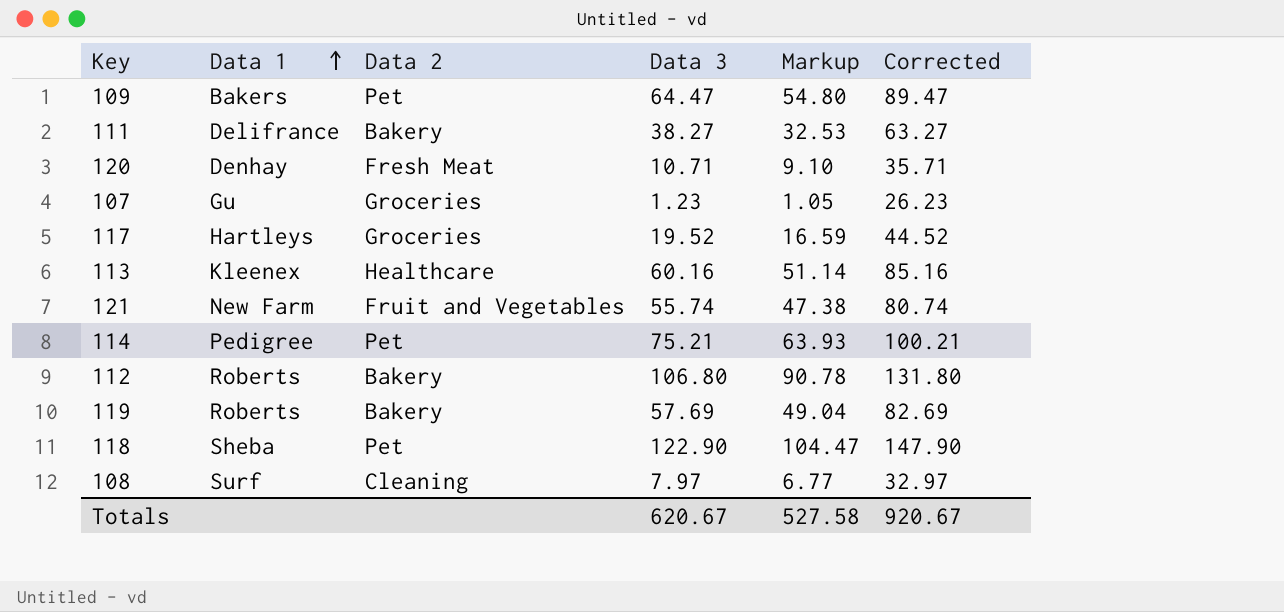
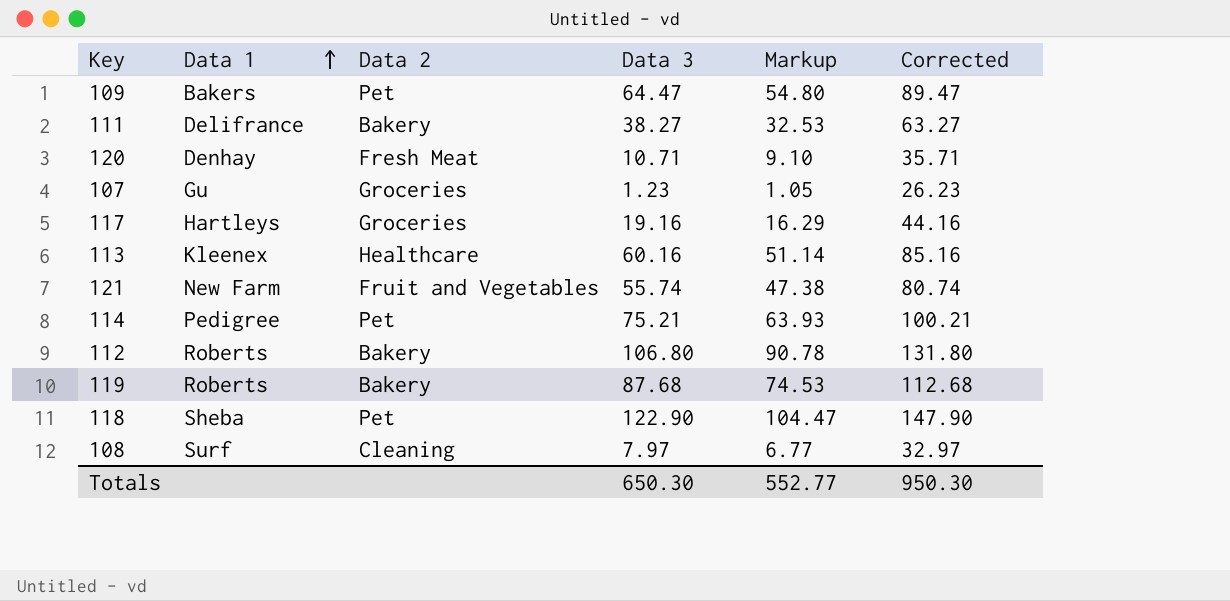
117 | Data 3: 19.52 -> 19.16
117 | Markup: 16.59 -> 16.29
117 | Corrected: 44.52 -> 44.16
119 | Data 3: 57.69 -> 87.68
119 | Markup: 49.04 -> 74.53
119 | Corrected: 82.69 -> 112.68
Totals | Data 3: 620.67 -> 650.30
Totals | Markup: 527.58 -> 552.77
Totals | Corrected: 920.67 -> 950.30

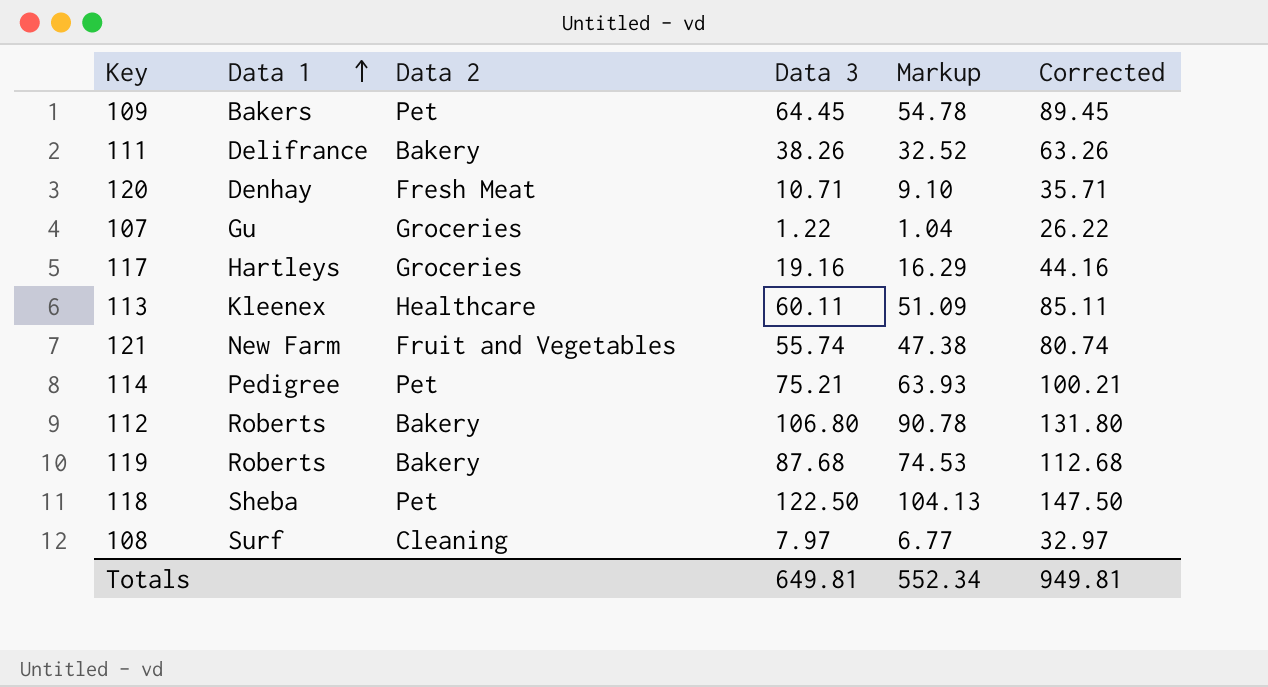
109 | Data 3: 64.47 -> 64.45
109 | Markup: 54.80 -> 54.78
109 | Corrected: 89.47 -> 89.45
111 | Data 3: 38.27 -> 38.26
111 | Markup: 32.53 -> 32.52
111 | Corrected: 63.27 -> 63.26
107 | Data 3: 1.23 -> 1.22
107 | Markup: 1.05 -> 1.04
107 | Corrected: 26.23 -> 26.22
113 | Data 3: 60.16 -> 60.11
113 | Markup: 51.14 -> 51.09
113 | Corrected: 85.16 -> 85.11
118 | Data 3: 122.90 -> 122.50
118 | Markup: 104.47 -> 104.13
118 | Corrected: 147.90 -> 147.50
Totals | Data 3: 650.30 -> 649.81
Totals | Markup: 552.77 -> 552.34
Totals | Corrected: 950.30 -> 949.81

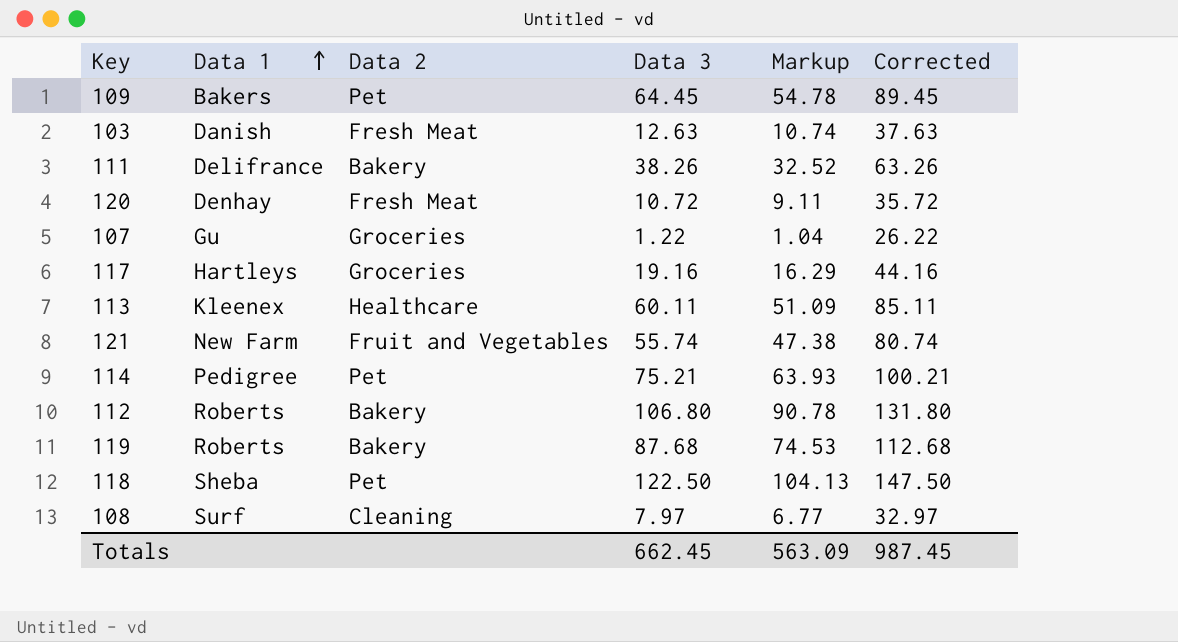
row 103: none -> Danish | Fresh Meat | 12.63 | 10.74 | 37.63
120 | Data 3: 10.71 -> 10.72
120 | Markup: 9.10 -> 9.11
120 | Corrected: 35.71 -> 35.72
Totals | Data 3: 649.81 -> 662.45
Totals | Markup: 552.34 -> 563.09
Totals | Corrected: 949.81 -> 987.45

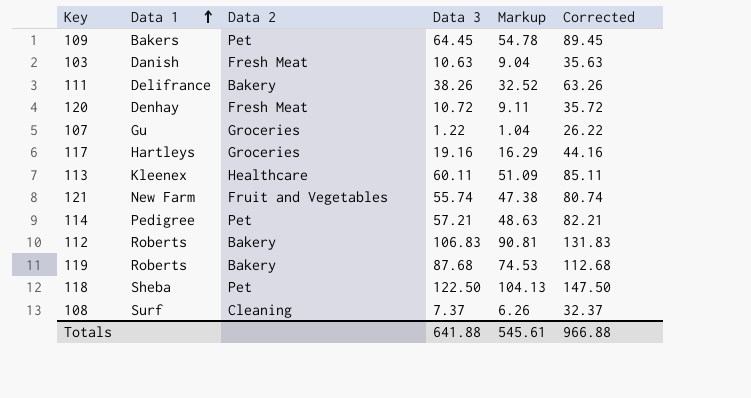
103 | Data 3: 12.63 -> 10.63
103 | Markup: 10.74 -> 9.04
103 | Corrected: 37.63 -> 35.63
114 | Data 3: 75.21 -> 57.21
114 | Markup: 63.93 -> 48.63
114 | Corrected: 100.21 -> 82.21
112 | Data 3: 106.80 -> 106.83
112 | Markup: 90.78 -> 90.81
112 | Corrected: 131.80 -> 131.83
108 | Data 3: 7.97 -> 7.37
108 | Markup: 6.77 -> 6.26
108 | Corrected: 32.97 -> 32.37
Totals | Data 3: 662.45 -> 641.88
Totals | Markup: 563.09 -> 545.61
Totals | Corrected: 987.45 -> 966.88

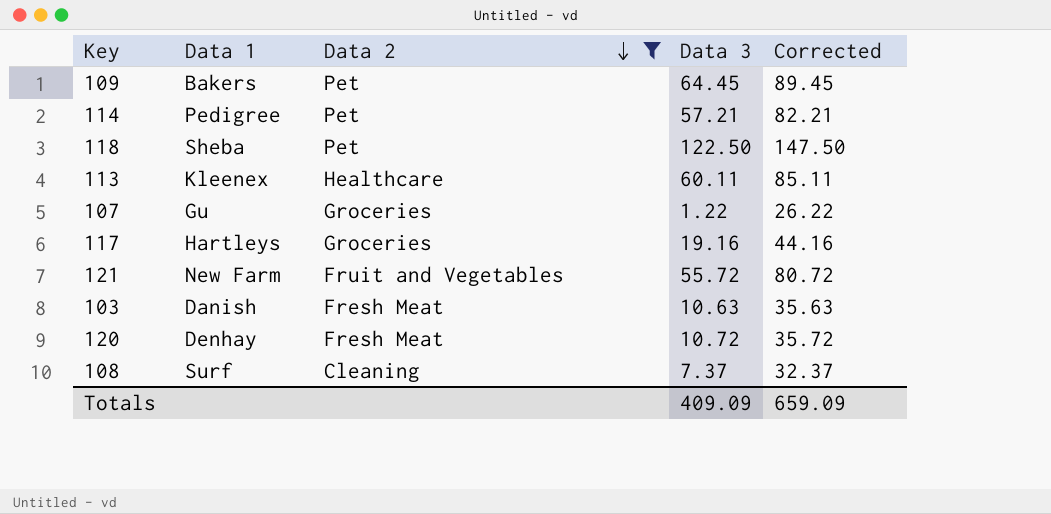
filter: none -> Data 2 != Bakery
row order: Data 1 ascending -> Data 2 descending
column Markup | formula: [Data 3] * 0.85 -> none
121 | Data 3: 55.74 -> 55.72
121 | Corrected: 80.74 -> 80.72
Totals | Data 3: 641.88 -> 409.09
Totals | Corrected: 966.88 -> 659.09

